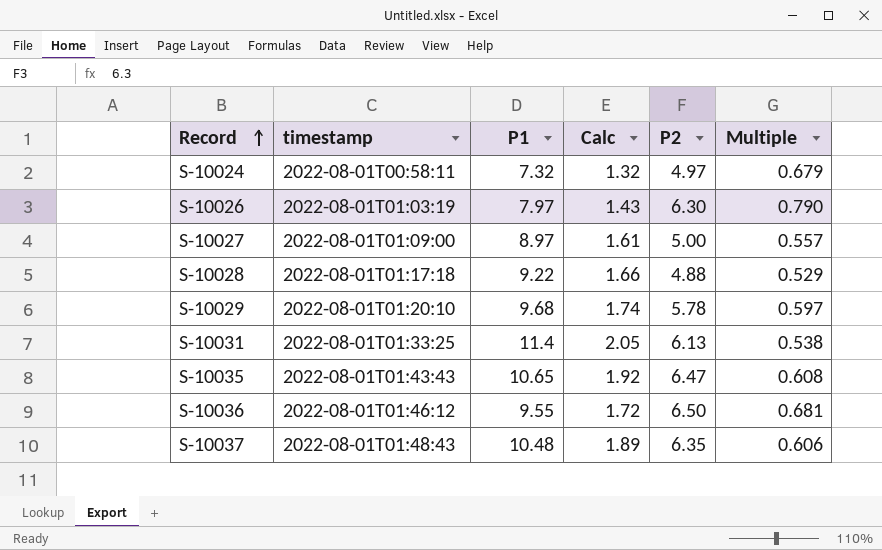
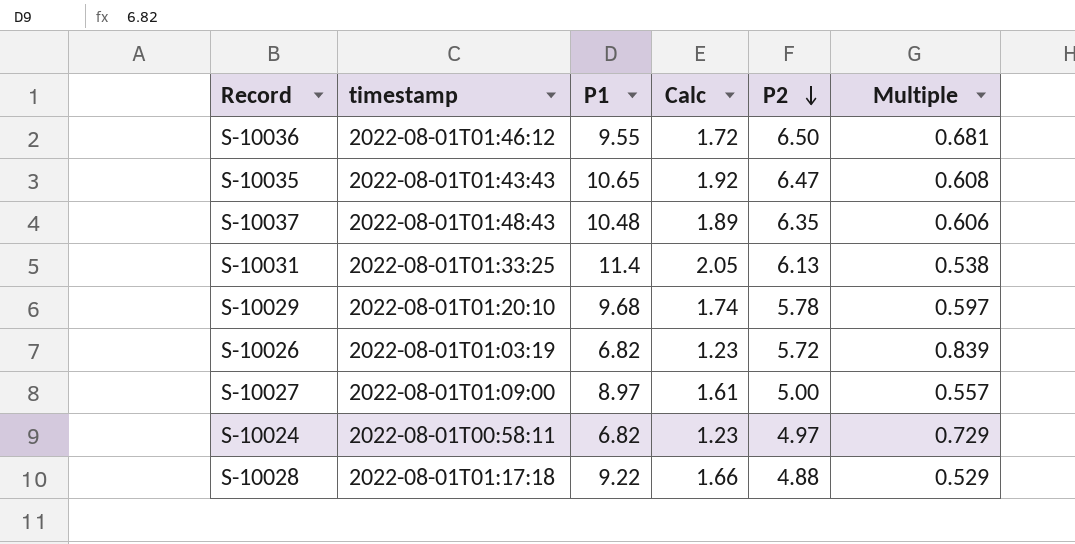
row order: Record ascending -> P2 descending
S-10026 | P1: 7.97 -> 6.82
S-10026 | Calc: 1.43 -> 1.23
S-10026 | P2: 6.30 -> 5.72
S-10026 | Multiple: 0.790 -> 0.839
S-10024 | P1: 7.32 -> 6.82
S-10024 | Calc: 1.32 -> 1.23
S-10024 | Multiple: 0.679 -> 0.729

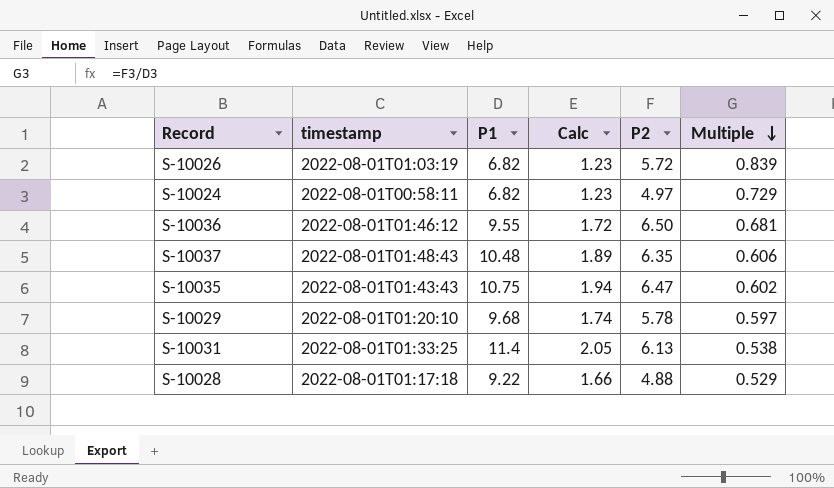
row order: P2 descending -> Multiple descending
row S-10027: 2022-08-01T01:09:00 | 8.97 | 1.61 | 5.00 | 0.557 -> none
S-10035 | P1: 10.65 -> 10.75
S-10035 | Calc: 1.92 -> 1.94
S-10035 | Multiple: 0.608 -> 0.602

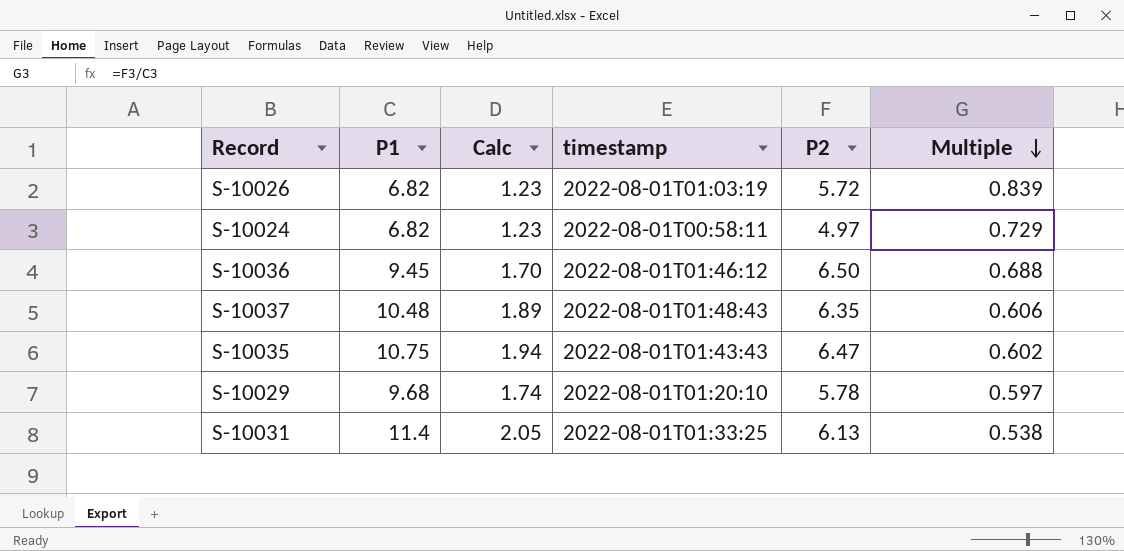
column timestamp | position: 2 -> 4
row S-10028: 2022-08-01T01:17:18 | 9.22 | 1.66 | 4.88 | 0.529 -> none
S-10036 | P1: 9.55 -> 9.45
S-10036 | Calc: 1.72 -> 1.70
S-10036 | Multiple: 0.681 -> 0.688

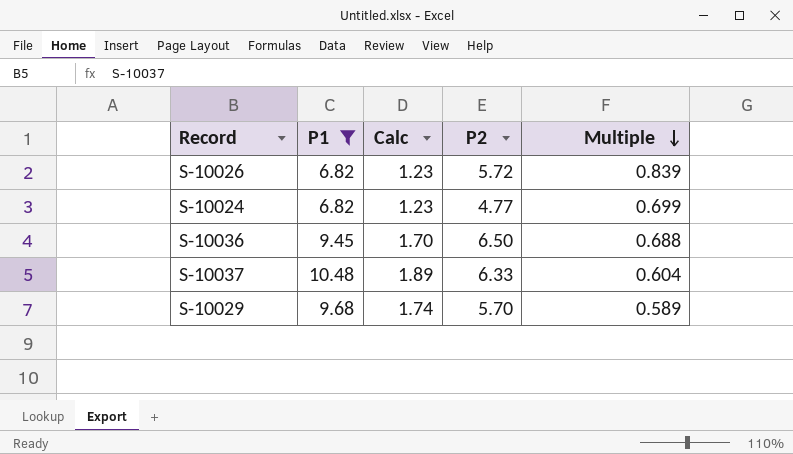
filter: none -> P1 <= 10.48
column timestamp | position: 4 -> none
S-10024 | P2: 4.97 -> 4.77
S-10024 | Multiple: 0.729 -> 0.699
S-10037 | P2: 6.35 -> 6.33
S-10037 | Multiple: 0.606 -> 0.604
S-10029 | P2: 5.78 -> 5.70
S-10029 | Multiple: 0.597 -> 0.589

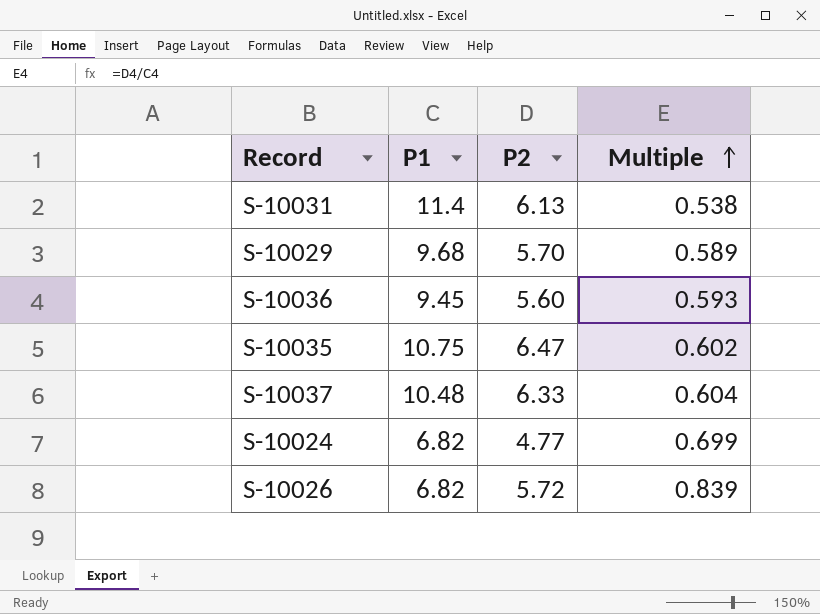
filter: P1 <= 10.48 -> none
row order: Multiple descending -> Multiple ascending
column Calc | formula: [P1] * 0.18 -> none
S-10036 | P2: 6.50 -> 5.60
S-10036 | Multiple: 0.688 -> 0.593

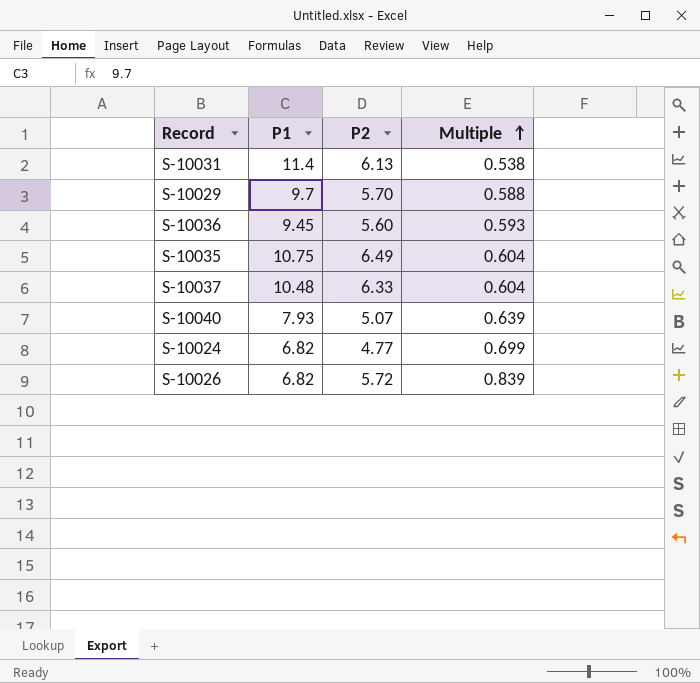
S-10029 | P1: 9.68 -> 9.7
S-10029 | Multiple: 0.589 -> 0.588
S-10035 | P2: 6.47 -> 6.49
S-10035 | Multiple: 0.602 -> 0.604
row S-10040: none -> 7.93 | 5.07 | 0.639

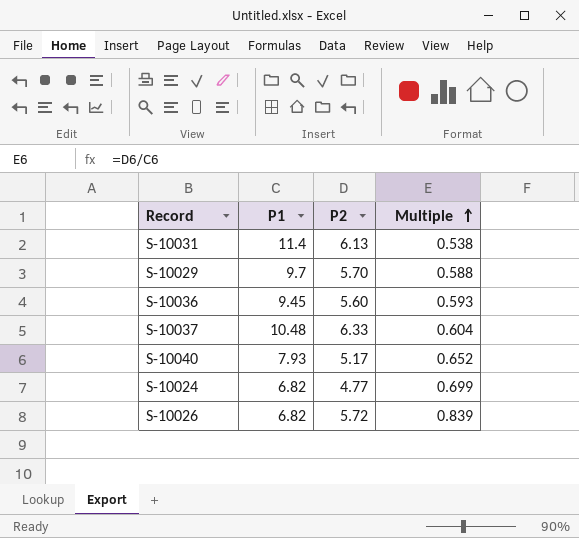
row S-10035: 10.75 | 6.49 | 0.604 -> none
S-10040 | P2: 5.07 -> 5.17
S-10040 | Multiple: 0.639 -> 0.652

